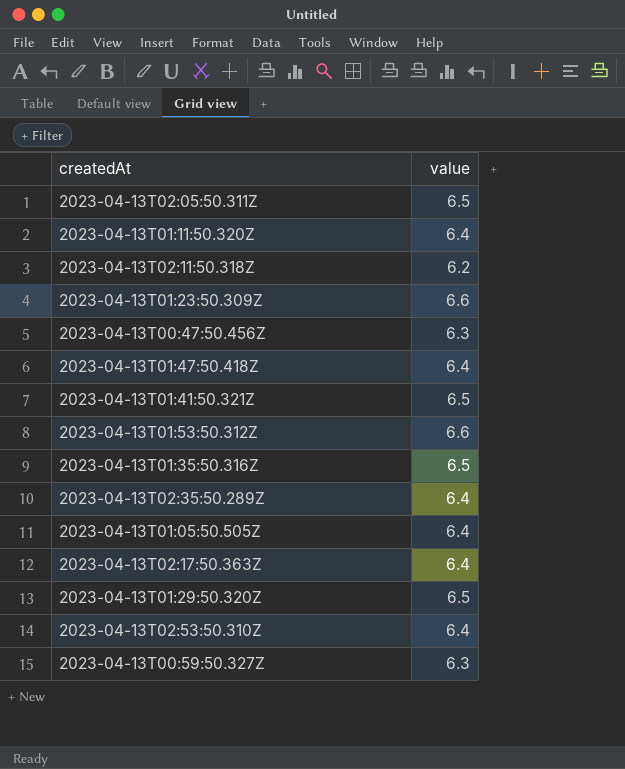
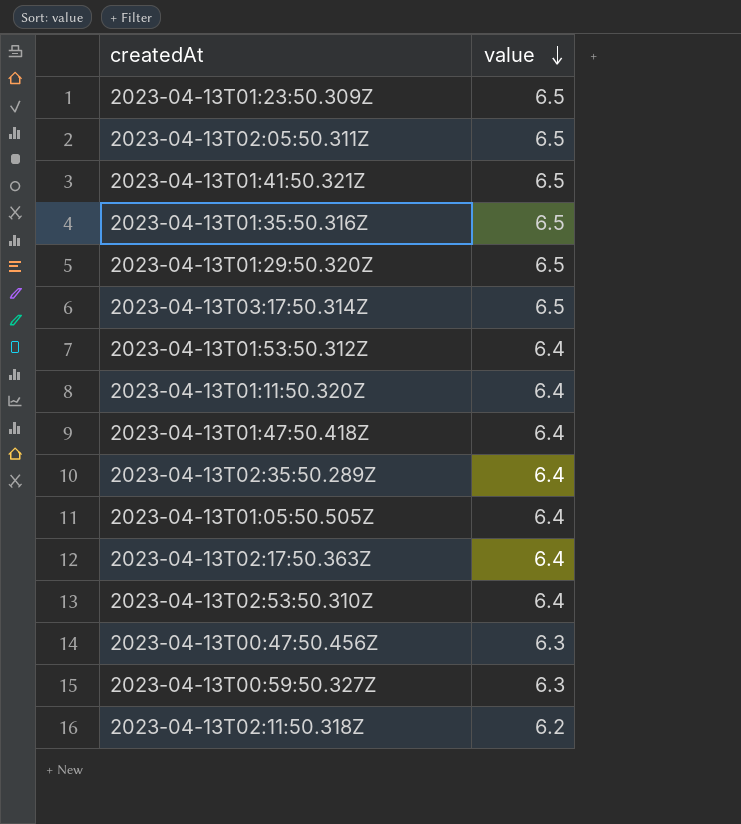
row order: none -> value descending
2023-04-13T01:23:50.309Z | value: 6.6 -> 6.5
row 2023-04-13T03:17:50.314Z: none -> 6.5
2023-04-13T01:53:50.312Z | value: 6.6 -> 6.4

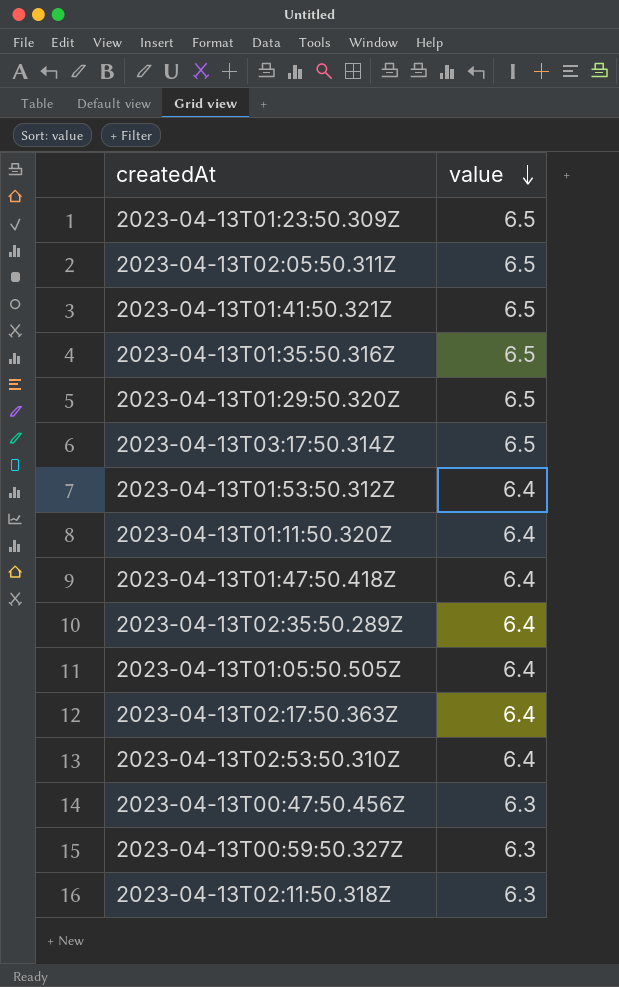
2023-04-13T02:11:50.318Z | value: 6.2 -> 6.3

